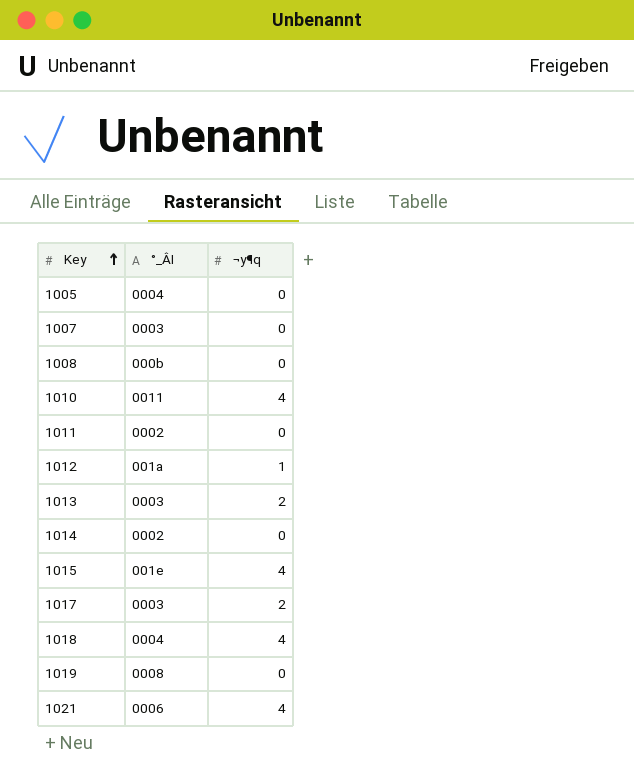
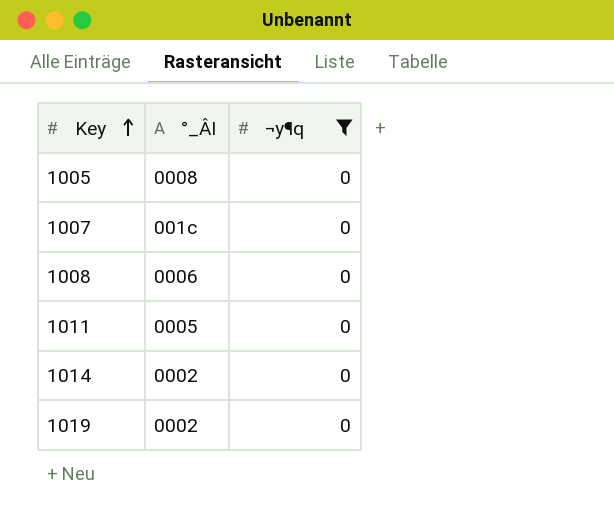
filter: none -> ¬y¶q = 0
1005 | °_ÂI: 0004 -> 0008
1007 | °_ÂI: 0003 -> 001c
1008 | °_ÂI: 000b -> 0006
1011 | °_ÂI: 0002 -> 0005
1019 | °_ÂI: 0008 -> 0002

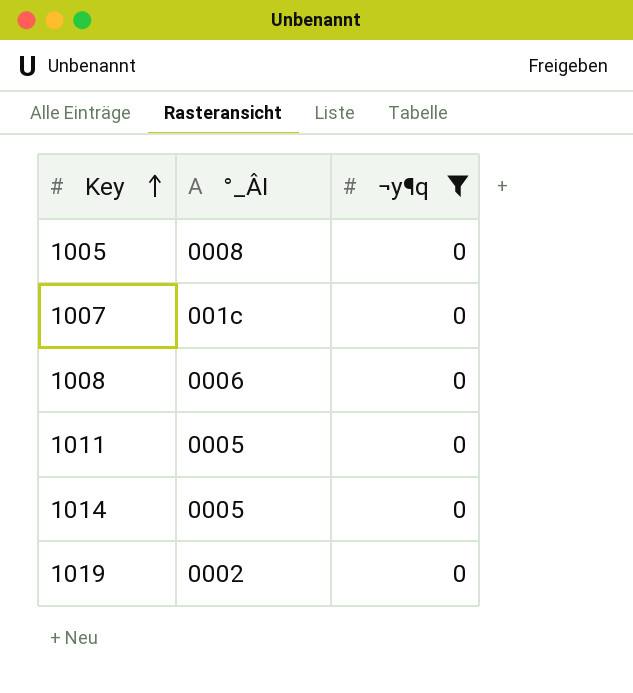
1014 | °_ÂI: 0002 -> 0005

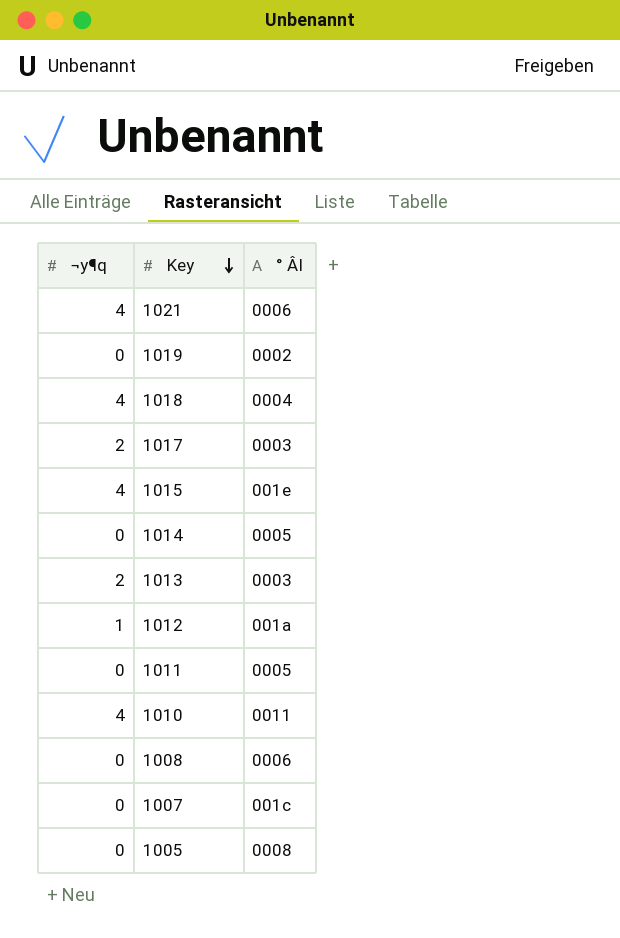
filter: ¬y¶q = 0 -> none
row order: Key ascending -> Key descending
column ¬y¶q | position: 3 -> 1
column name: °_ÂI -> ° ÂI

